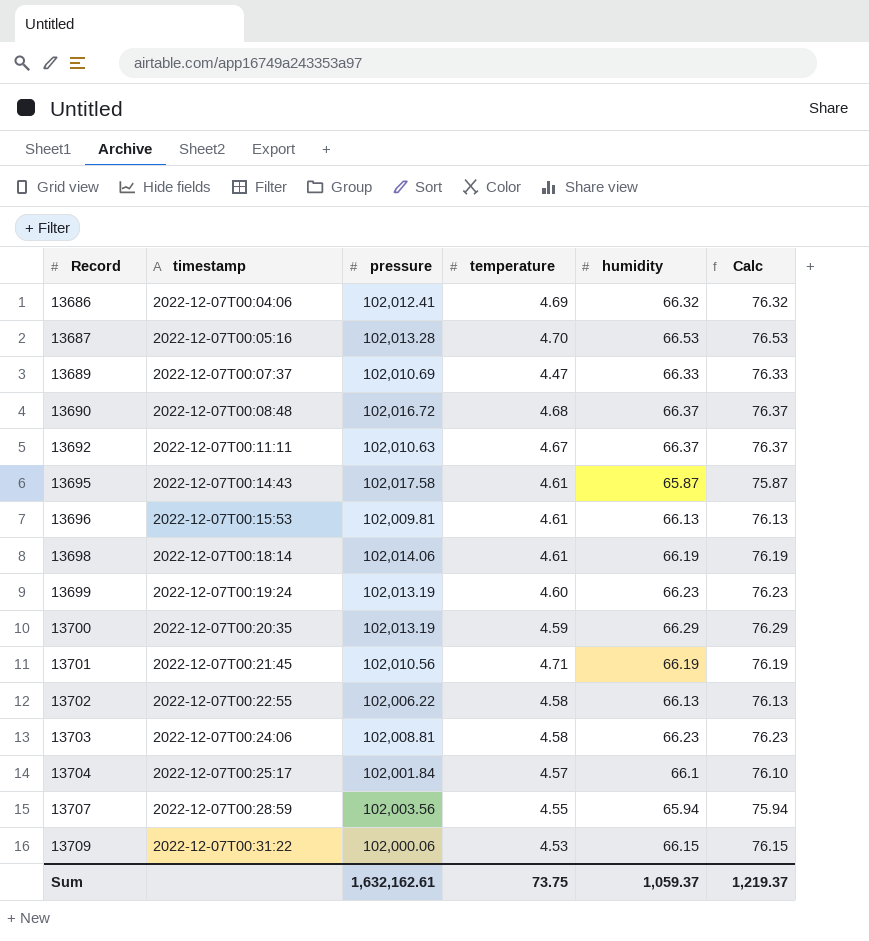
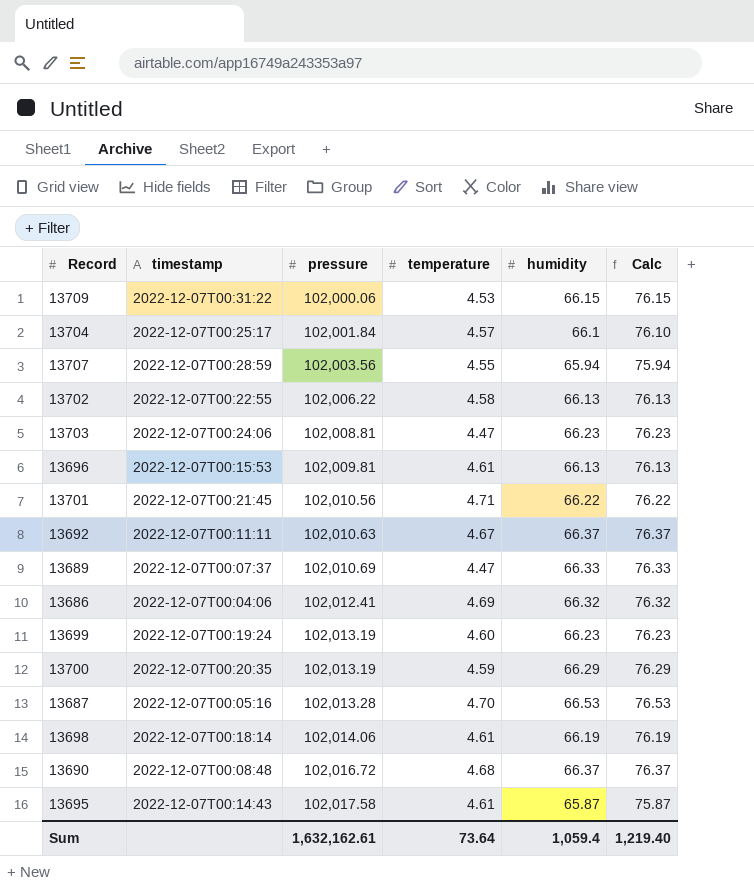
row order: Record ascending -> pressure ascending
13703 | temperature: 4.58 -> 4.47
13701 | humidity: 66.19 -> 66.22
13701 | Calc: 76.19 -> 76.22
Sum | temperature: 73.75 -> 73.64
Sum | humidity: 1,059.37 -> 1,059.4
Sum | Calc: 1,219.37 -> 1,219.40

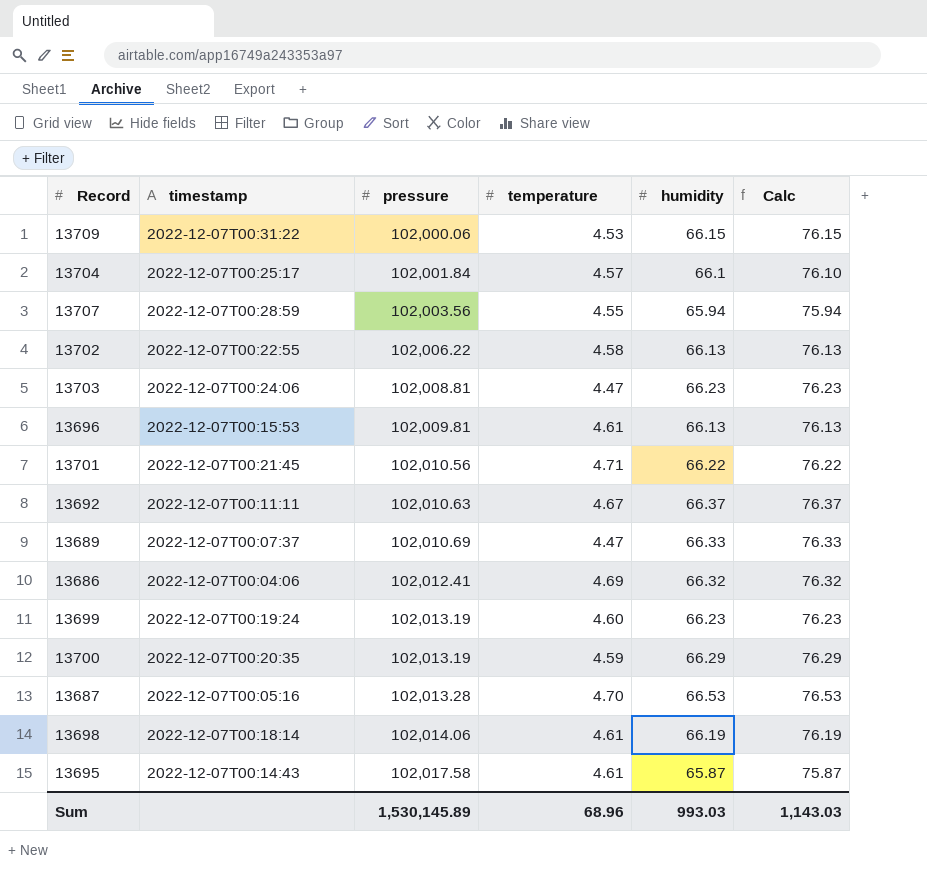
row 13690: 2022-12-07T00:08:48 | 102,016.72 | 4.68 | 66.37 | 76.37 -> none
Sum | pressure: 1,632,162.61 -> 1,530,145.89
Sum | temperature: 73.64 -> 68.96
Sum | humidity: 1,059.4 -> 993.03
Sum | Calc: 1,219.40 -> 1,143.03

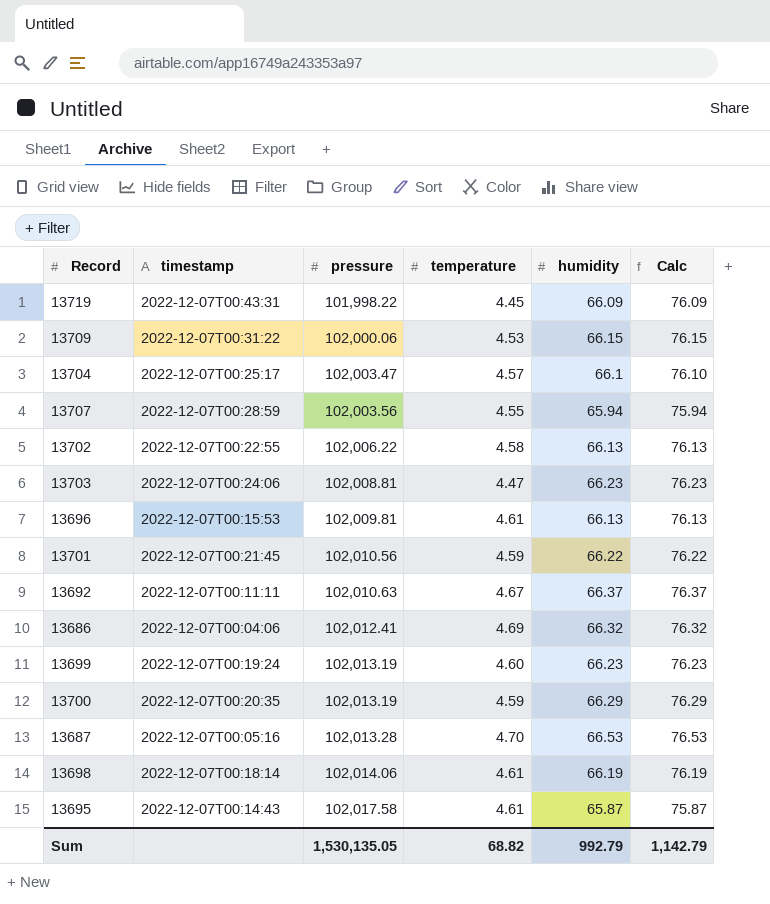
row 13689: 2022-12-07T00:07:37 | 102,010.69 | 4.47 | 66.33 | 76.33 -> none
row 13719: none -> 2022-12-07T00:43:31 | 101,998.22 | 4.45 | 66.09 | 76.09
13704 | pressure: 102,001.84 -> 102,003.47
13701 | temperature: 4.71 -> 4.59
Sum | pressure: 1,530,145.89 -> 1,530,135.05
Sum | temperature: 68.96 -> 68.82
Sum | humidity: 993.03 -> 992.79
Sum | Calc: 1,143.03 -> 1,142.79

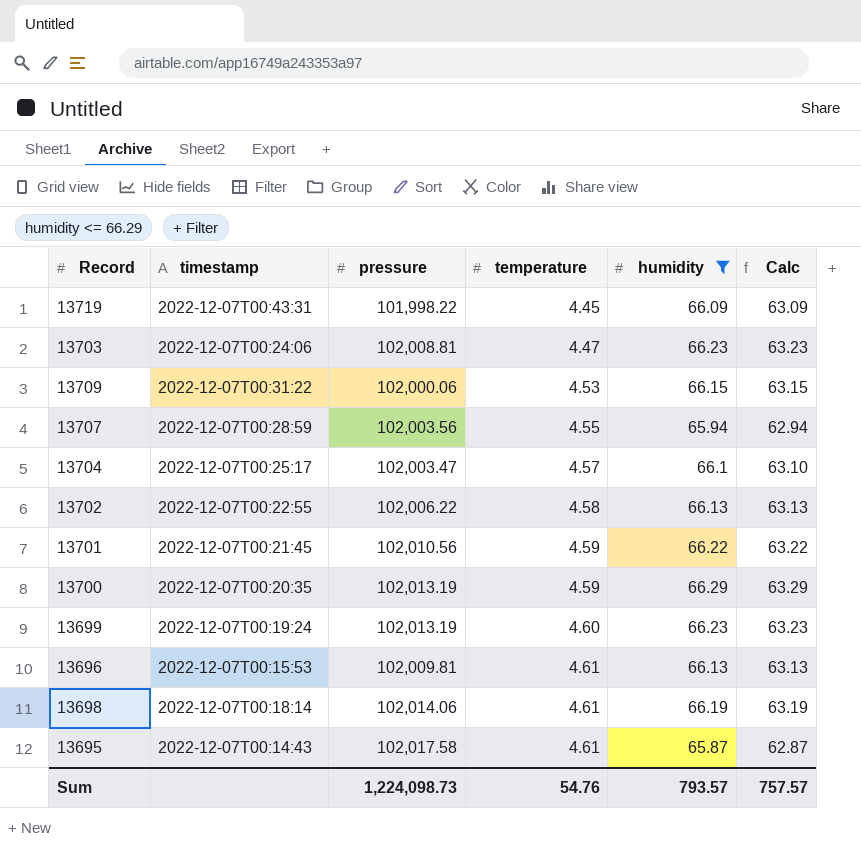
filter: none -> humidity <= 66.29
row order: pressure ascending -> temperature ascending
column Calc | formula: [humidity] + 10 -> [humidity] - 3
Sum | pressure: 1,530,135.05 -> 1,224,098.73
Sum | temperature: 68.82 -> 54.76
Sum | humidity: 992.79 -> 793.57
Sum | Calc: 1,142.79 -> 757.57

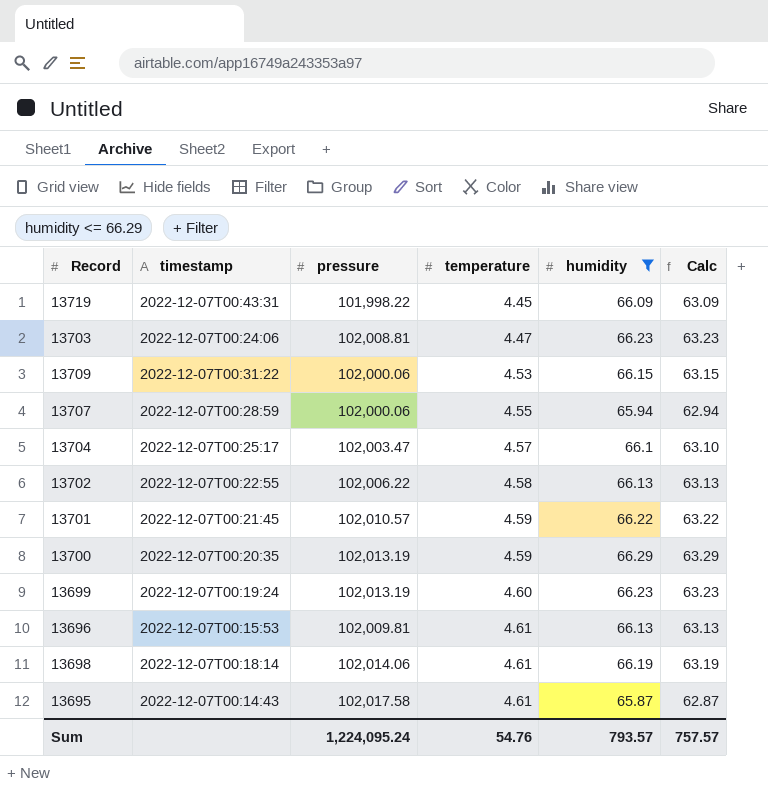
13707 | pressure: 102,003.56 -> 102,000.06
13701 | pressure: 102,010.56 -> 102,010.57
Sum | pressure: 1,224,098.73 -> 1,224,095.24

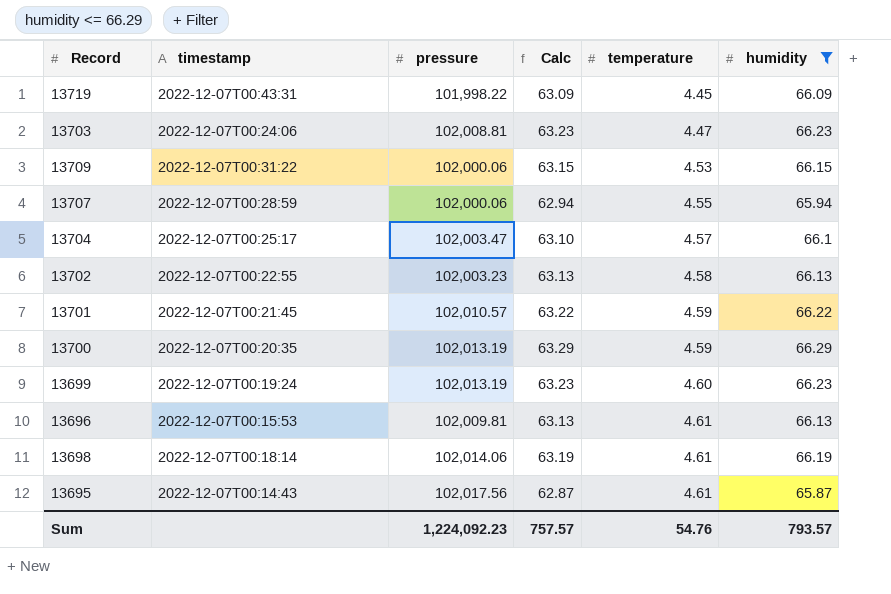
column Calc | position: 6 -> 4
13702 | pressure: 102,006.22 -> 102,003.23
13695 | pressure: 102,017.58 -> 102,017.56
Sum | pressure: 1,224,095.24 -> 1,224,092.23

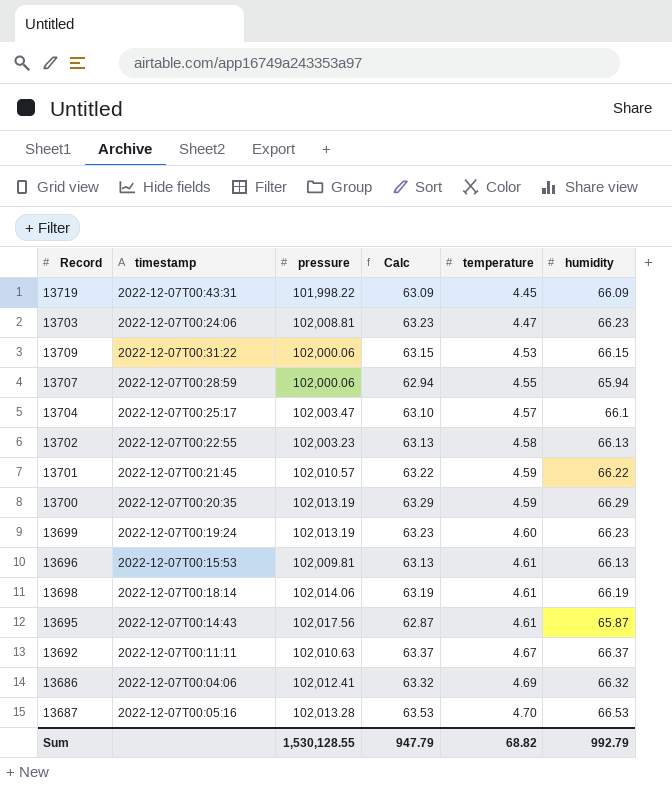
filter: humidity <= 66.29 -> none
Sum | pressure: 1,224,092.23 -> 1,530,128.55
Sum | Calc: 757.57 -> 947.79
Sum | temperature: 54.76 -> 68.82
Sum | humidity: 793.57 -> 992.79

